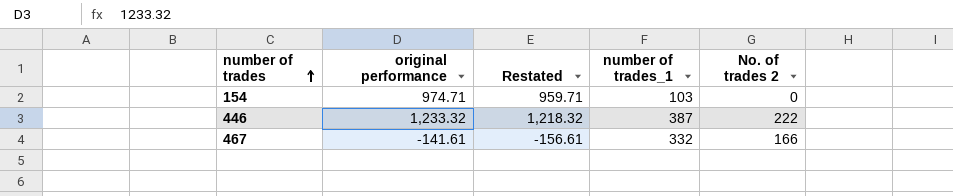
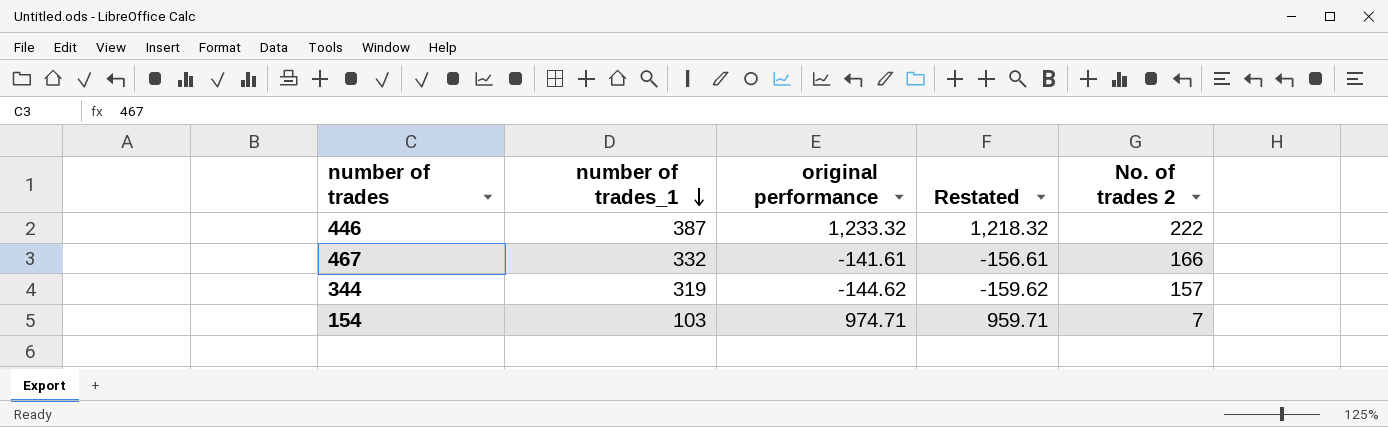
row order: number of trades ascending -> number of trades_1 descending
column number of trades_1 | position: 4 -> 2
row 344: none -> 319 | -144.62 | -159.62 | 157
154 | No. of trades 2: 0 -> 7

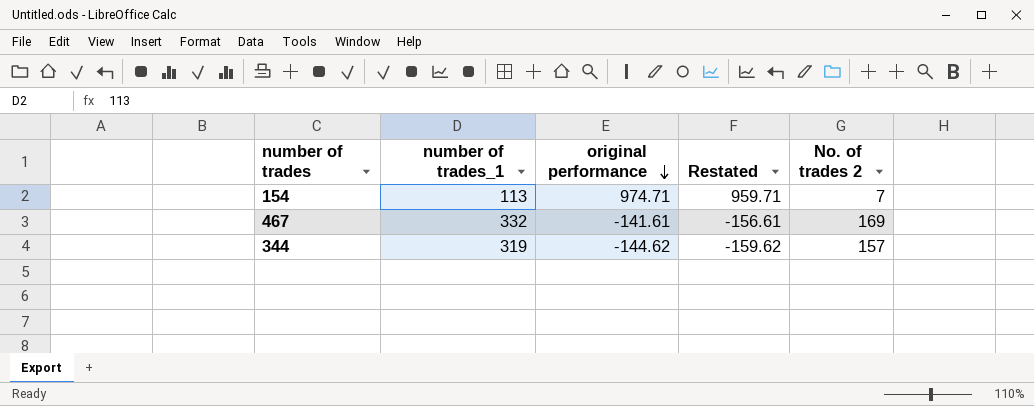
row order: number of trades_1 descending -> original performance descending
row 446: 387 | 1,233.32 | 1,218.32 | 222 -> none
154 | number of trades_1: 103 -> 113
467 | No. of trades 2: 166 -> 169

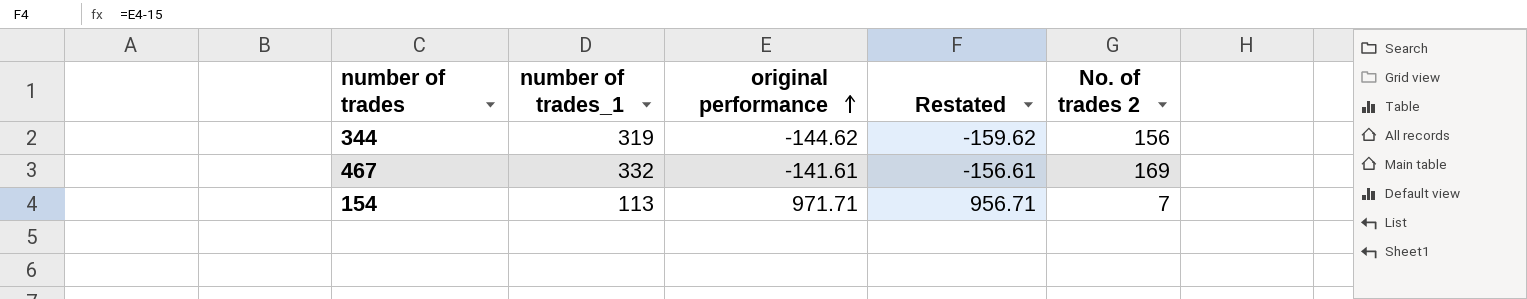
row order: original performance descending -> original performance ascending
344 | No. of trades 2: 157 -> 156
154 | original performance: 974.71 -> 971.71
154 | Restated: 959.71 -> 956.71

